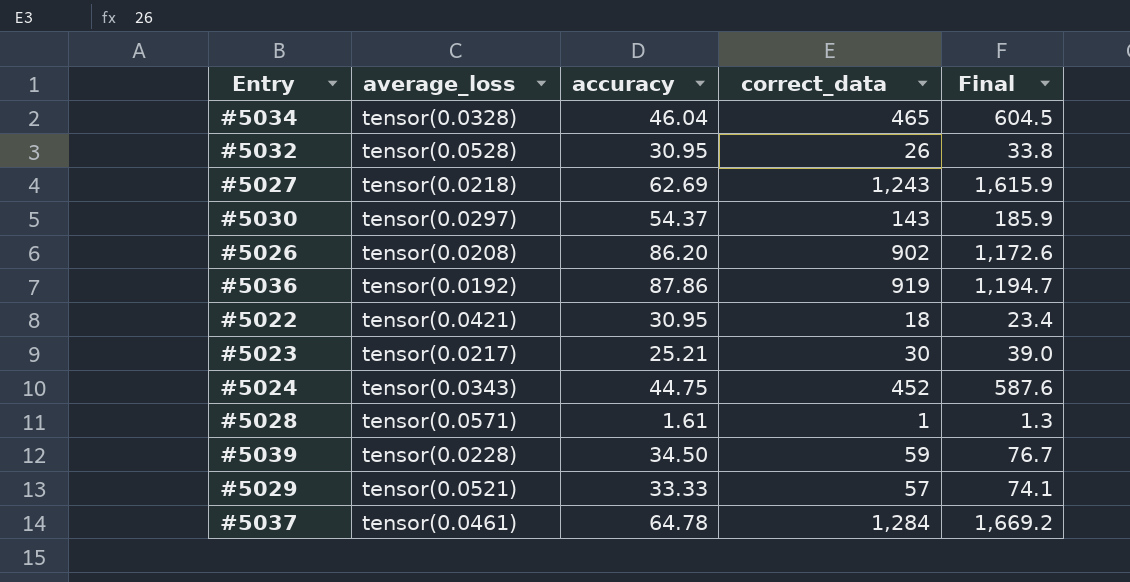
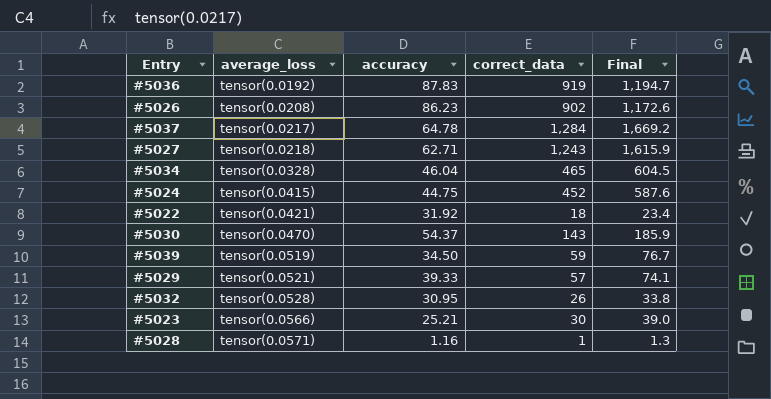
row order: none -> average_loss ascending
#5036 | accuracy: 87.86 -> 87.83
#5026 | accuracy: 86.20 -> 86.23
#5037 | average_loss: tensor(0.0461) -> tensor(0.0217)
#5027 | accuracy: 62.69 -> 62.71
#5024 | average_loss: tensor(0.0343) -> tensor(0.0415)
#5022 | accuracy: 30.95 -> 31.92
#5030 | average_loss: tensor(0.0297) -> tensor(0.0470)
#5039 | average_loss: tensor(0.0228) -> tensor(0.0519)
#5029 | accuracy: 33.33 -> 39.33
#5023 | average_loss: tensor(0.0217) -> tensor(0.0566)
#5028 | accuracy: 1.61 -> 1.16

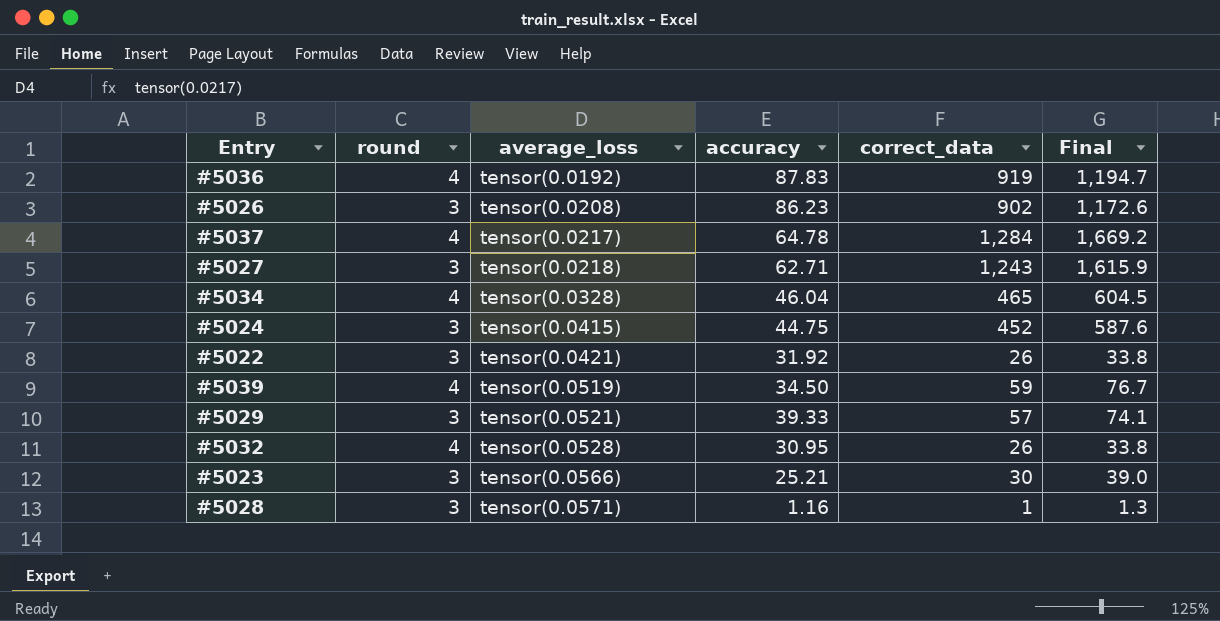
column round | position: none -> 2
row #5030: tensor(0.0470) | 54.37 | 143 | 185.9 -> none
#5022 | correct_data: 18 -> 26
#5022 | Final: 23.4 -> 33.8

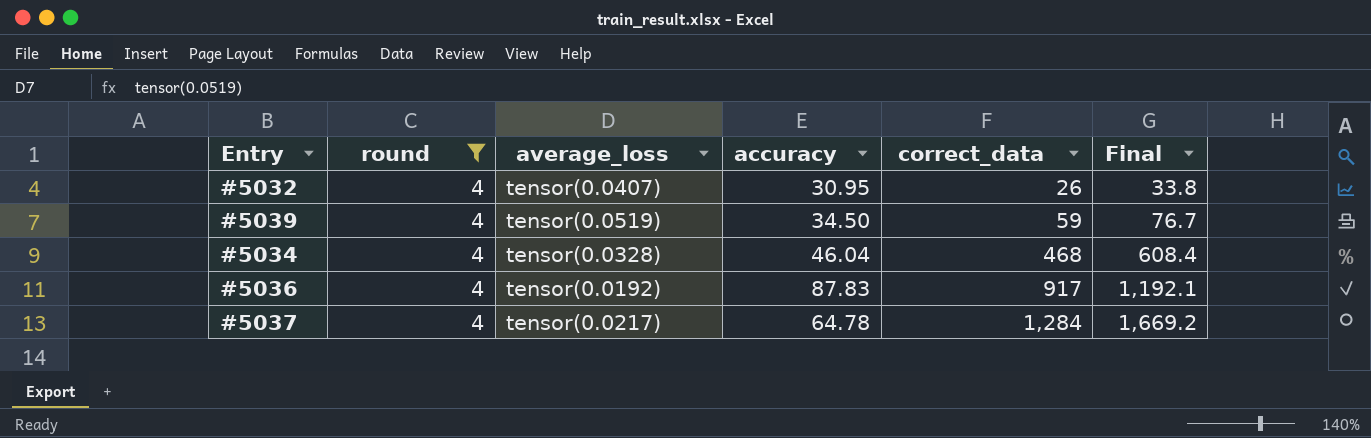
filter: none -> round = 4
row order: average_loss ascending -> correct_data ascending
#5032 | average_loss: tensor(0.0528) -> tensor(0.0407)
#5034 | correct_data: 465 -> 468
#5034 | Final: 604.5 -> 608.4
#5036 | correct_data: 919 -> 917
#5036 | Final: 1,194.7 -> 1,192.1

